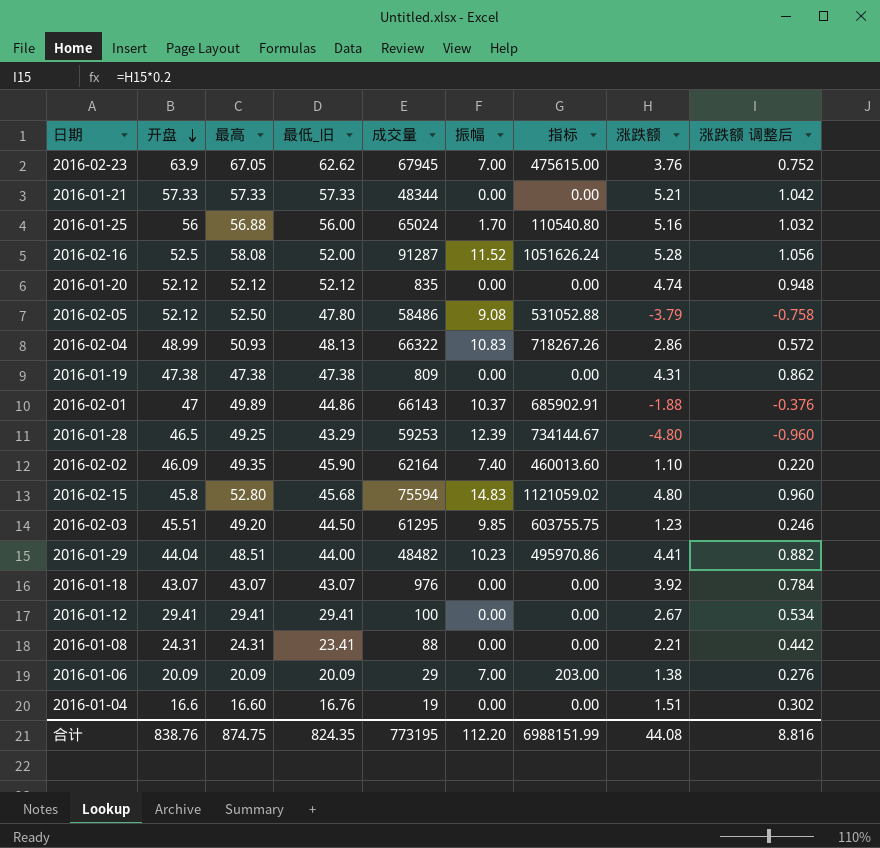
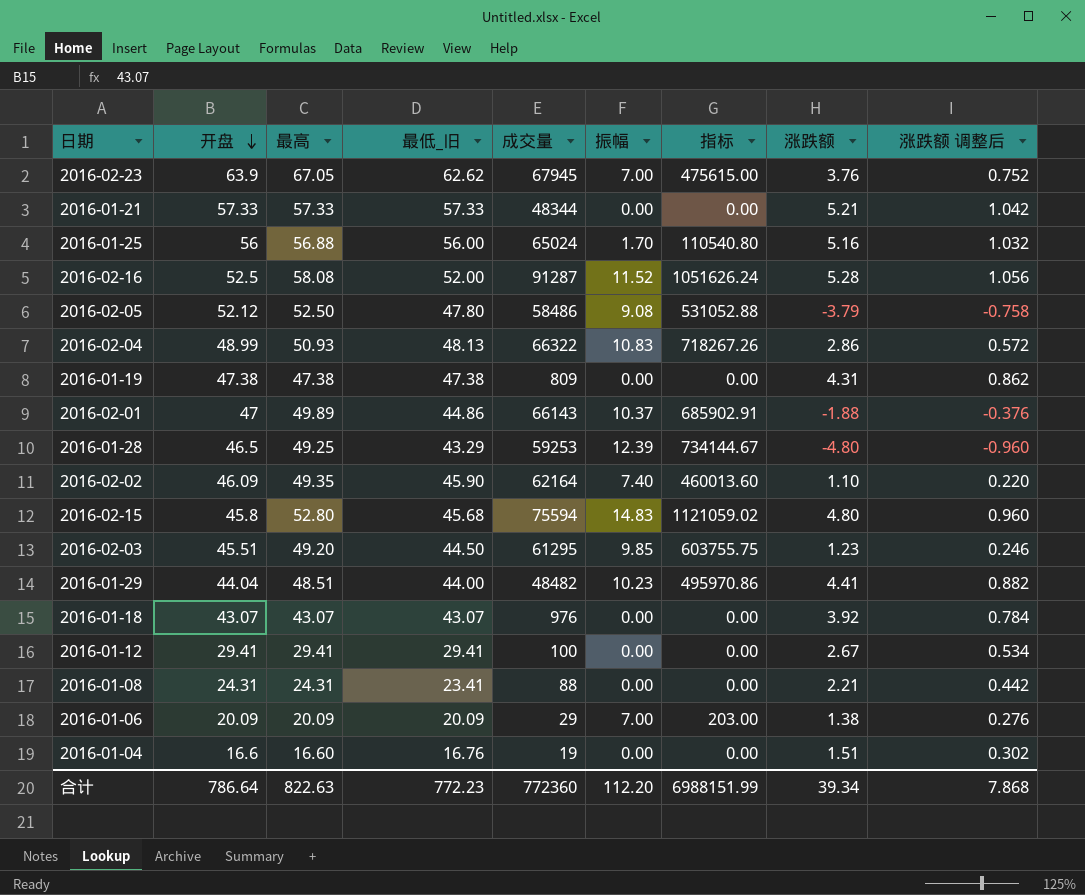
row 2016-01-20: 52.12 | 52.12 | 52.12 | 835 | 0.00 | 0.00 | 4.74 | 0.948 -> none
合计 | 开盘: 838.76 -> 786.64
合计 | 最高: 874.75 -> 822.63
合计 | 最低_旧: 824.35 -> 772.23
合计 | 成交量: 773195 -> 772360
合计 | 涨跌额: 44.08 -> 39.34
合计 | 涨跌额 调整后: 8.816 -> 7.868

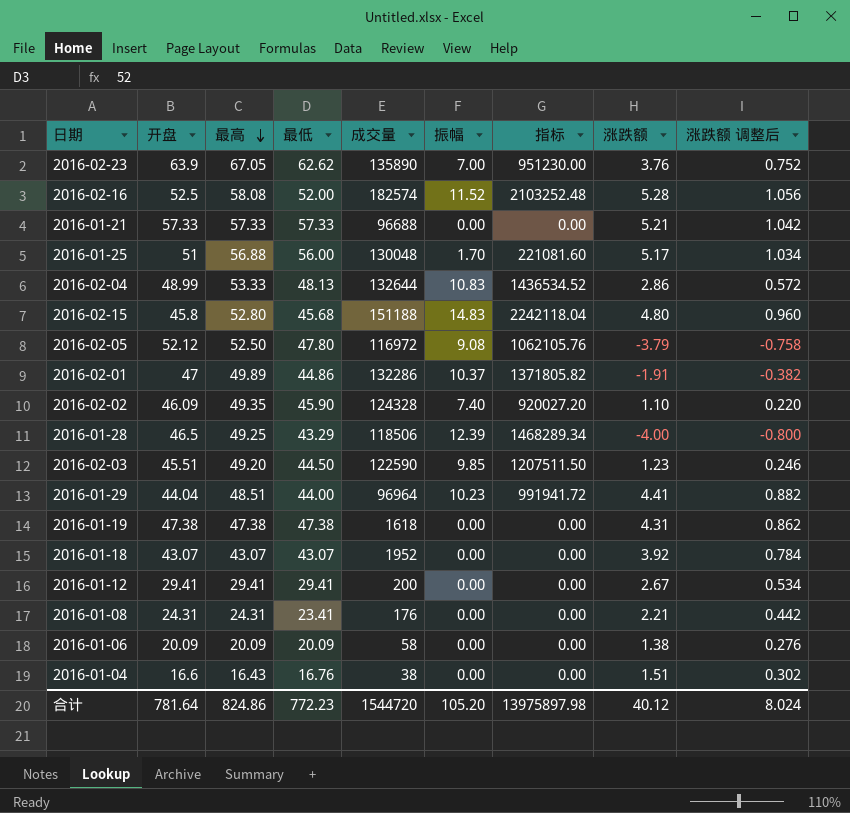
row order: 开盘 descending -> 最高 descending
column name: 最低_旧 -> 最低
2016-02-23 | 成交量: 67945 -> 135890
2016-02-23 | 指标: 475615.00 -> 951230.00
2016-02-16 | 成交量: 91287 -> 182574
2016-02-16 | 指标: 1051626.24 -> 2103252.48
2016-01-21 | 成交量: 48344 -> 96688
2016-01-25 | 开盘: 56 -> 51
2016-01-25 | 成交量: 65024 -> 130048
2016-01-25 | 指标: 110540.80 -> 221081.60
2016-01-25 | 涨跌额: 5.16 -> 5.17
2016-01-25 | 涨跌额 调整后: 1.032 -> 1.034
2016-02-04 | 最高: 50.93 -> 53.33
2016-02-04 | 成交量: 66322 -> 132644
2016-02-04 | 指标: 718267.26 -> 1436534.52
2016-02-15 | 成交量: 75594 -> 151188
2016-02-15 | 指标: 1121059.02 -> 2242118.04
2016-02-05 | 成交量: 58486 -> 116972
2016-02-05 | 指标: 531052.88 -> 1062105.76
2016-02-01 | 成交量: 66143 -> 132286
2016-02-01 | 指标: 685902.91 -> 1371805.82
2016-02-01 | 涨跌额: -1.88 -> -1.91
2016-02-01 | 涨跌额 调整后: -0.376 -> -0.382
2016-02-02 | 成交量: 62164 -> 124328
2016-02-02 | 指标: 460013.60 -> 920027.20
2016-01-28 | 成交量: 59253 -> 118506
2016-01-28 | 指标: 734144.67 -> 1468289.34
2016-01-28 | 涨跌额: -4.80 -> -4.00
2016-01-28 | 涨跌额 调整后: -0.960 -> -0.800
2016-02-03 | 成交量: 61295 -> 122590
2016-02-03 | 指标: 603755.75 -> 1207511.50
2016-01-29 | 成交量: 48482 -> 96964
2016-01-29 | 指标: 495970.86 -> 991941.72
2016-01-19 | 成交量: 809 -> 1618
2016-01-18 | 成交量: 976 -> 1952
2016-01-12 | 成交量: 100 -> 200
2016-01-08 | 成交量: 88 -> 176
2016-01-06 | 成交量: 29 -> 58
2016-01-06 | 振幅: 7.00 -> 0.00
2016-01-06 | 指标: 203.00 -> 0.00
2016-01-04 | 最高: 16.60 -> 16.43
2016-01-04 | 成交量: 19 -> 38
合计 | 开盘: 786.64 -> 781.64
合计 | 最高: 822.63 -> 824.86
合计 | 成交量: 772360 -> 1544720
合计 | 振幅: 112.20 -> 105.20
合计 | 指标: 6988151.99 -> 13975897.98
合计 | 涨跌额: 39.34 -> 40.12
合计 | 涨跌额 调整后: 7.868 -> 8.024

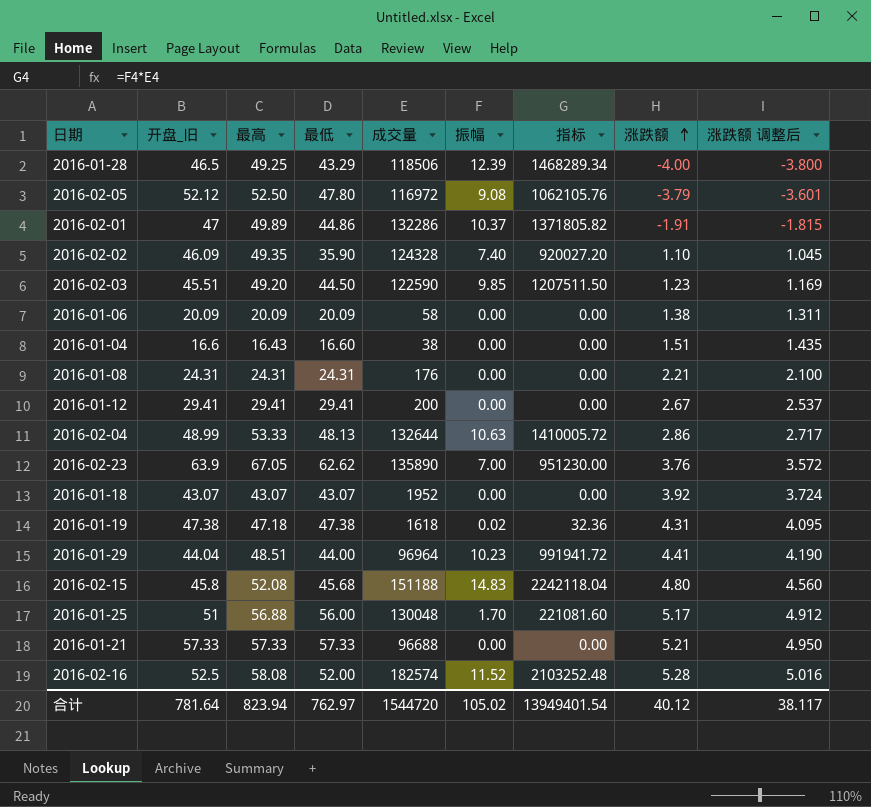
row order: 最高 descending -> 涨跌额 ascending
column name: 开盘 -> 开盘_旧
column 涨跌额 调整后 | formula: [涨跌额] * 0.2 -> [涨跌额] * 0.95
2016-02-02 | 最低: 45.90 -> 35.90
2016-01-04 | 最低: 16.76 -> 16.60
2016-01-08 | 最低: 23.41 -> 24.31
2016-02-04 | 振幅: 10.83 -> 10.63
2016-02-04 | 指标: 1436534.52 -> 1410005.72
2016-01-19 | 最高: 47.38 -> 47.18
2016-01-19 | 振幅: 0.00 -> 0.02
2016-01-19 | 指标: 0.00 -> 32.36
2016-02-15 | 最高: 52.80 -> 52.08
合计 | 最高: 824.86 -> 823.94
合计 | 最低: 772.23 -> 762.97
合计 | 振幅: 105.20 -> 105.02
合计 | 指标: 13975897.98 -> 13949401.54
合计 | 涨跌额 调整后: 8.024 -> 38.117

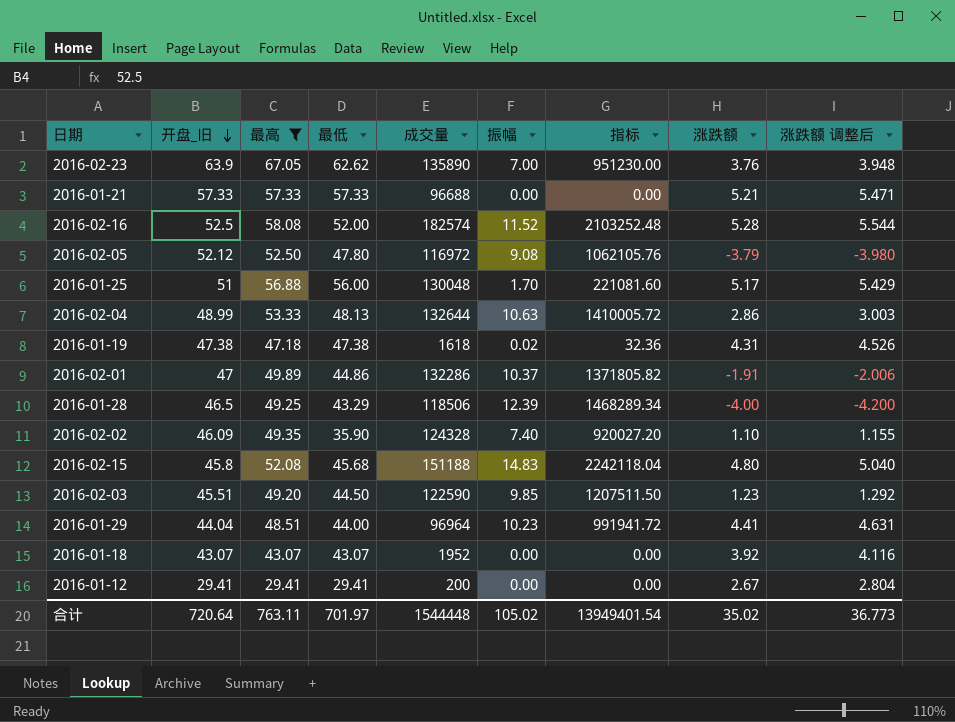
filter: none -> 最高 >= 29.41
row order: 涨跌额 ascending -> 开盘_旧 descending
column 涨跌额 调整后 | formula: [涨跌额] * 0.95 -> [涨跌额] * 1.05
合计 | 开盘_旧: 781.64 -> 720.64
合计 | 最高: 823.94 -> 763.11
合计 | 最低: 762.97 -> 701.97
合计 | 成交量: 1544720 -> 1544448
合计 | 涨跌额: 40.12 -> 35.02
合计 | 涨跌额 调整后: 38.117 -> 36.773

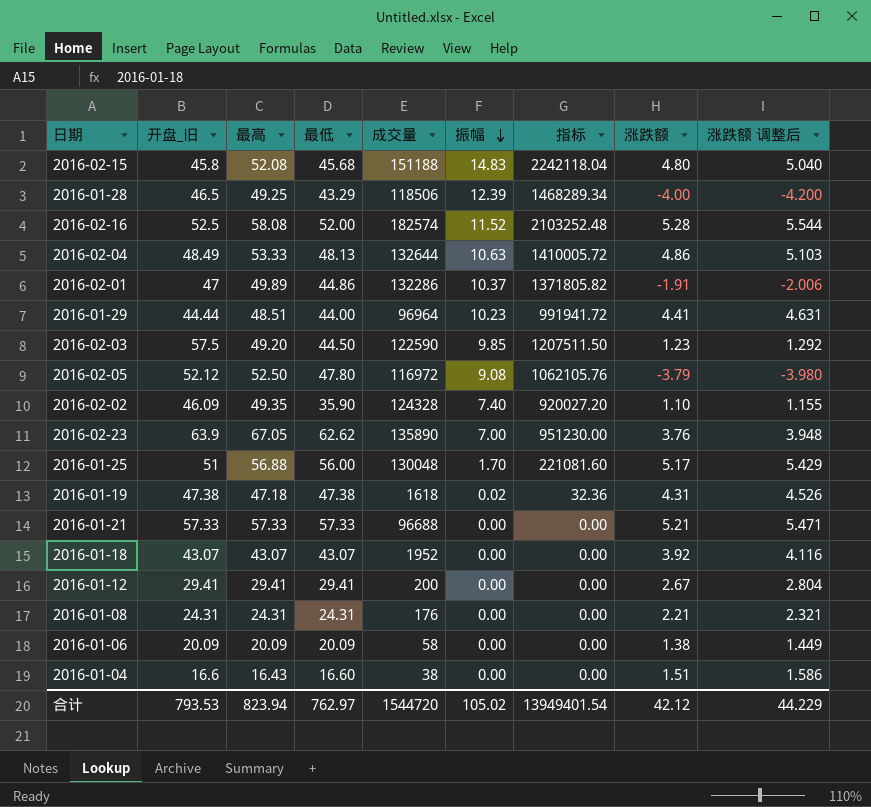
filter: 最高 >= 29.41 -> none
row order: 开盘_旧 descending -> 振幅 descending
2016-02-04 | 开盘_旧: 48.99 -> 48.49
2016-02-04 | 涨跌额: 2.86 -> 4.86
2016-02-04 | 涨跌额 调整后: 3.003 -> 5.103
2016-01-29 | 开盘_旧: 44.04 -> 44.44
2016-02-03 | 开盘_旧: 45.51 -> 57.5
合计 | 开盘_旧: 720.64 -> 793.53
合计 | 最高: 763.11 -> 823.94
合计 | 最低: 701.97 -> 762.97
合计 | 成交量: 1544448 -> 1544720
合计 | 涨跌额: 35.02 -> 42.12
合计 | 涨跌额 调整后: 36.773 -> 44.229

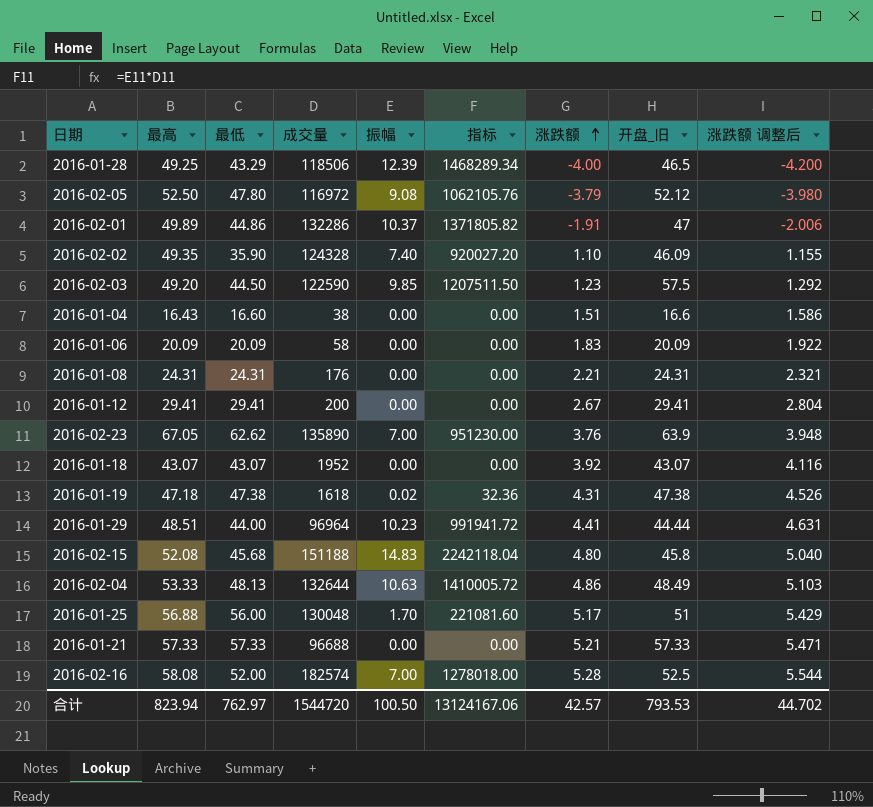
row order: 振幅 descending -> 涨跌额 ascending
column 开盘_旧 | position: 2 -> 8
2016-01-06 | 涨跌额: 1.38 -> 1.83
2016-01-06 | 涨跌额 调整后: 1.449 -> 1.922
2016-02-16 | 振幅: 11.52 -> 7.00
2016-02-16 | 指标: 2103252.48 -> 1278018.00
合计 | 振幅: 105.02 -> 100.50
合计 | 指标: 13949401.54 -> 13124167.06
合计 | 涨跌额: 42.12 -> 42.57
合计 | 涨跌额 调整后: 44.229 -> 44.702

